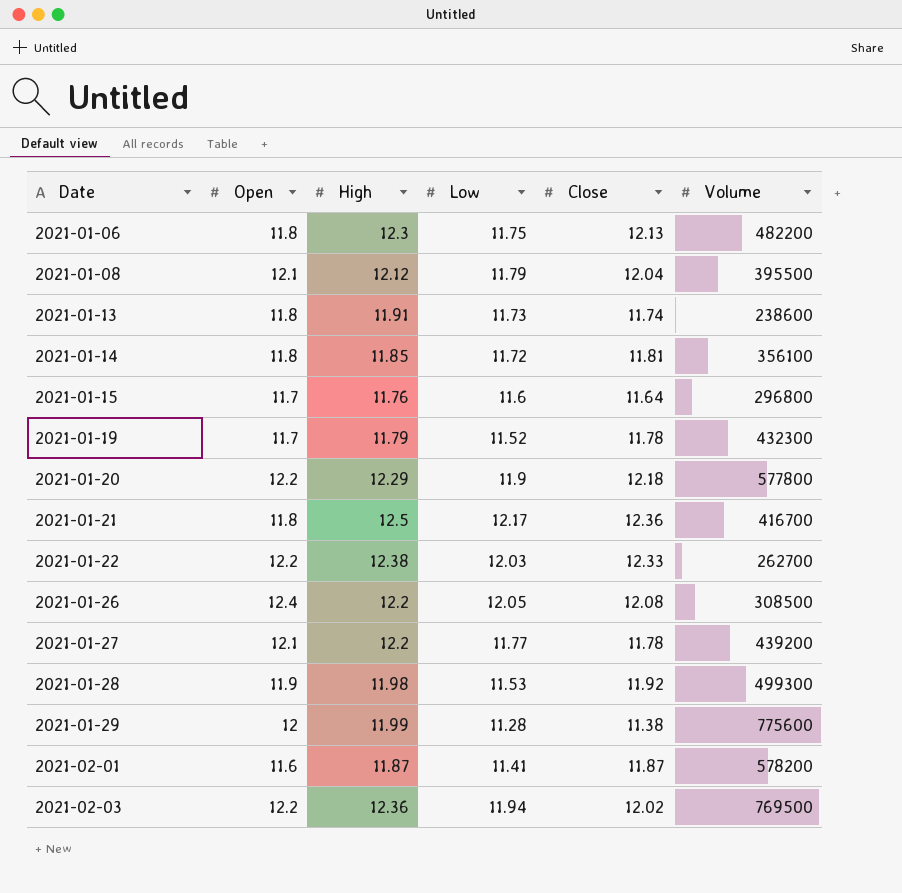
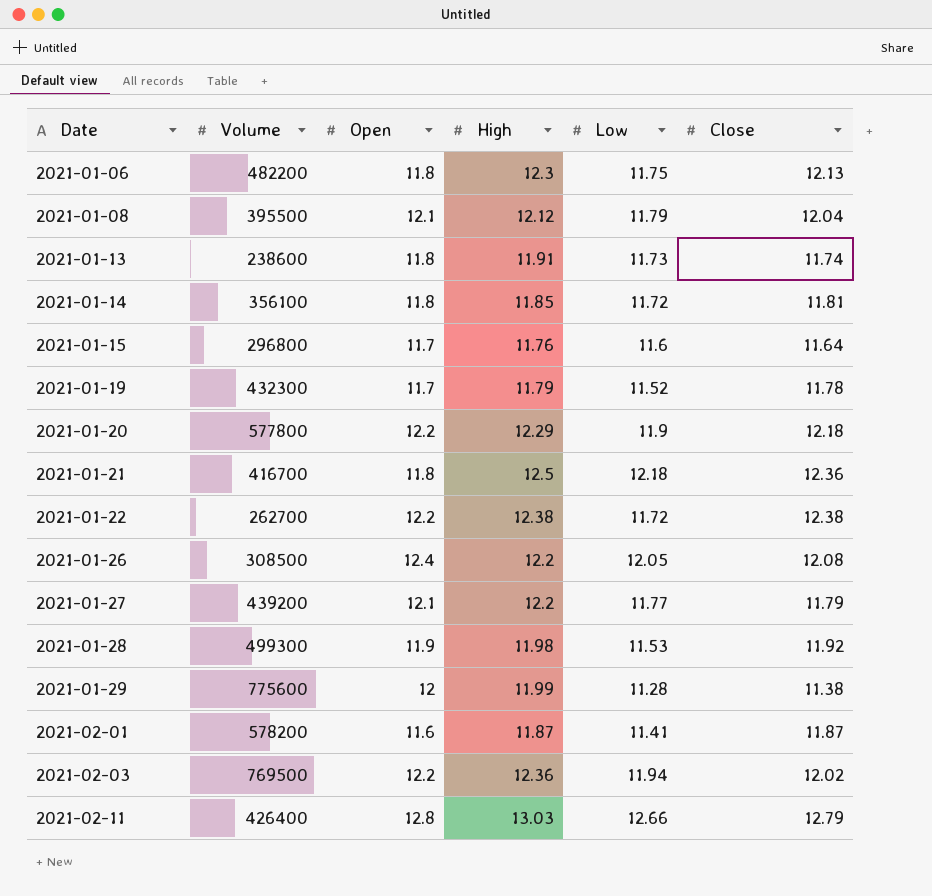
column Volume | position: 6 -> 2
2021-01-21 | Low: 12.17 -> 12.18
2021-01-22 | Low: 12.03 -> 11.72
2021-01-22 | Close: 12.33 -> 12.38
2021-01-27 | Close: 11.78 -> 11.79
row 2021-02-11: none -> 426400 | 12.8 | 13.03 | 12.66 | 12.79

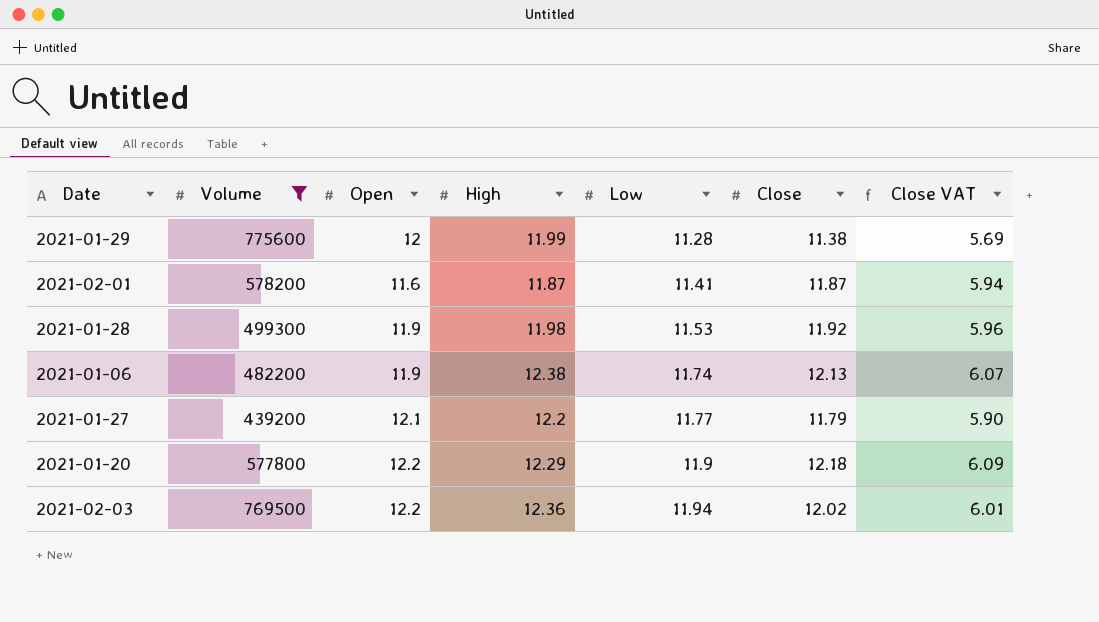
filter: none -> Volume >= 439200
row order: Date ascending -> Low ascending
column Close VAT | formula: none -> [Close] * 0.5
2021-01-06 | Open: 11.8 -> 11.9
2021-01-06 | High: 12.3 -> 12.38
2021-01-06 | Low: 11.75 -> 11.74

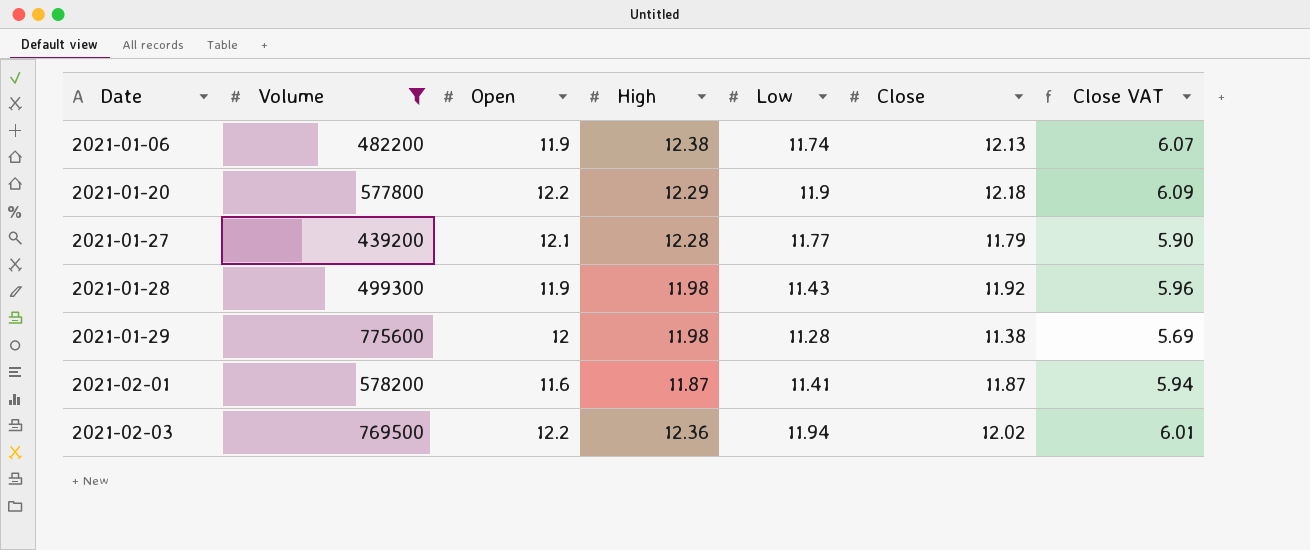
row order: Low ascending -> Date ascending
2021-01-27 | High: 12.2 -> 12.28
2021-01-28 | Low: 11.53 -> 11.43
2021-01-29 | High: 11.99 -> 11.98

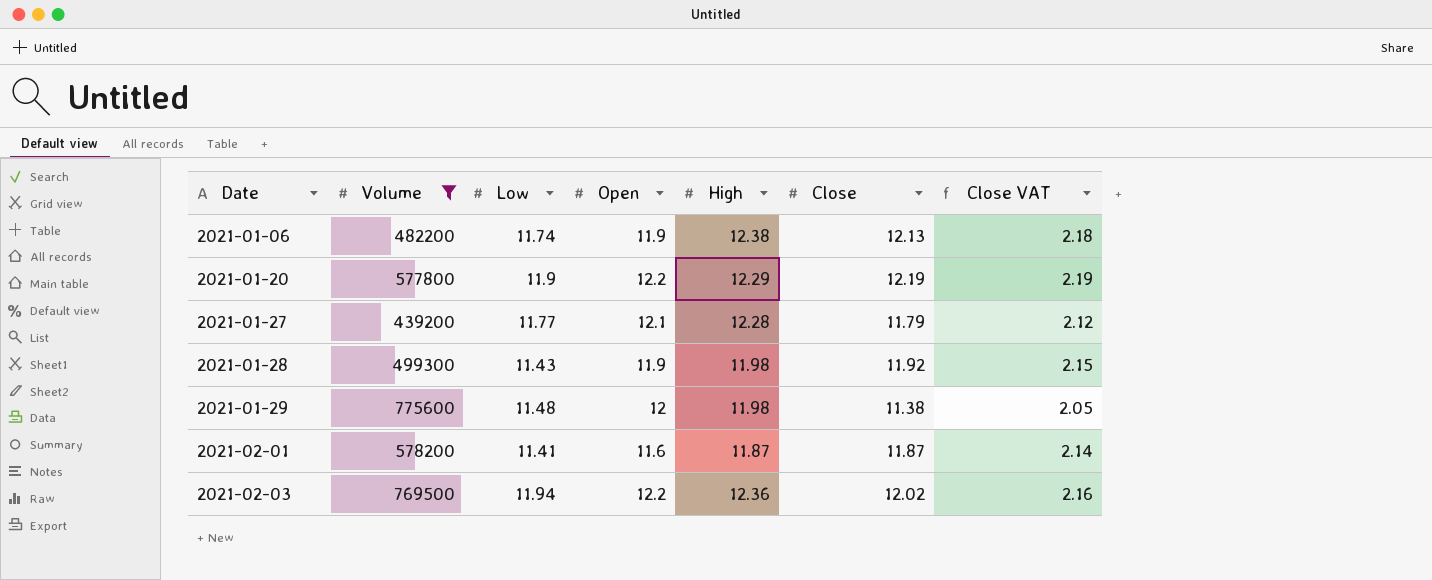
column Low | position: 5 -> 3
column Close VAT | formula: [Close] * 0.5 -> [Close] * 0.18
2021-01-20 | Close: 12.18 -> 12.19
2021-01-29 | Low: 11.28 -> 11.48

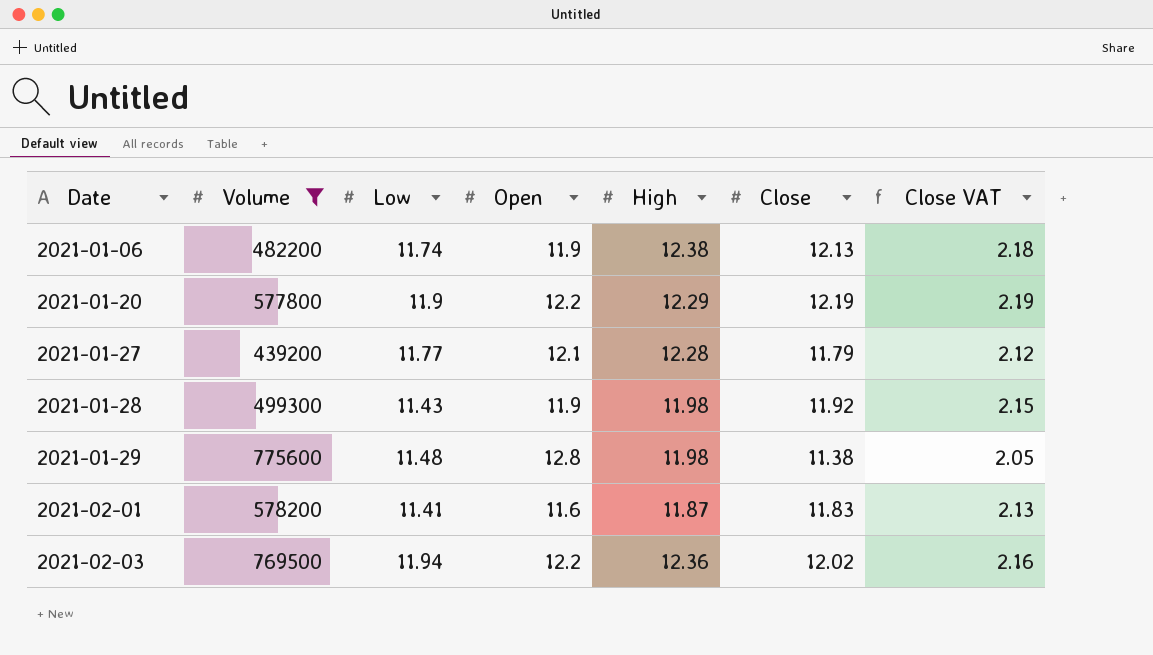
2021-01-29 | Open: 12 -> 12.8
2021-02-01 | Close: 11.87 -> 11.83
2021-02-01 | Close VAT: 2.14 -> 2.13

